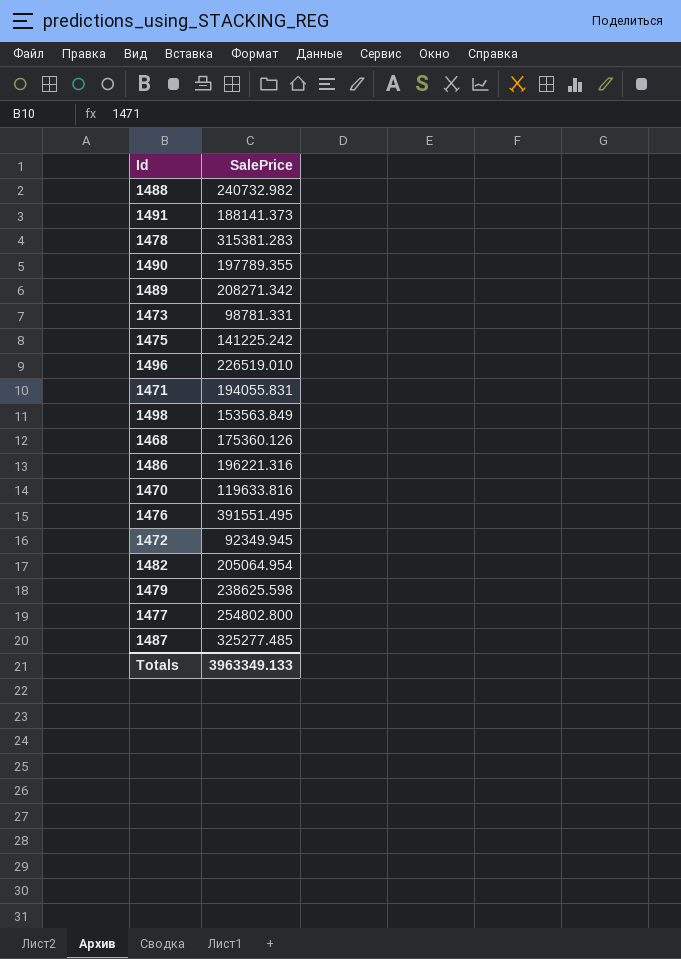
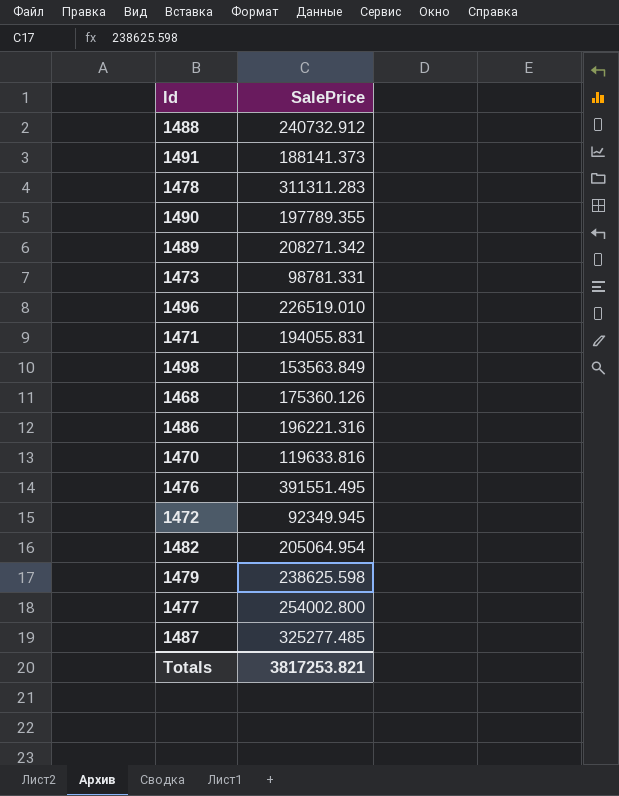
row 1475: 141225.242 -> none
1488 | SalePrice: 240732.982 -> 240732.912
1478 | SalePrice: 315381.283 -> 311311.283
1477 | SalePrice: 254802.800 -> 254002.800
Totals | SalePrice: 3963349.133 -> 3817253.821

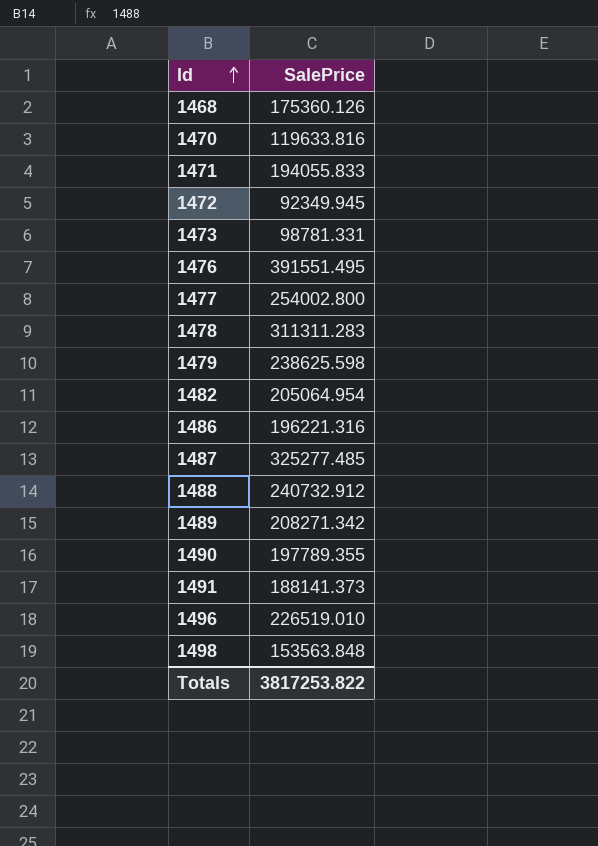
row order: none -> Id ascending
1471 | SalePrice: 194055.831 -> 194055.833
1498 | SalePrice: 153563.849 -> 153563.848
Totals | SalePrice: 3817253.821 -> 3817253.822

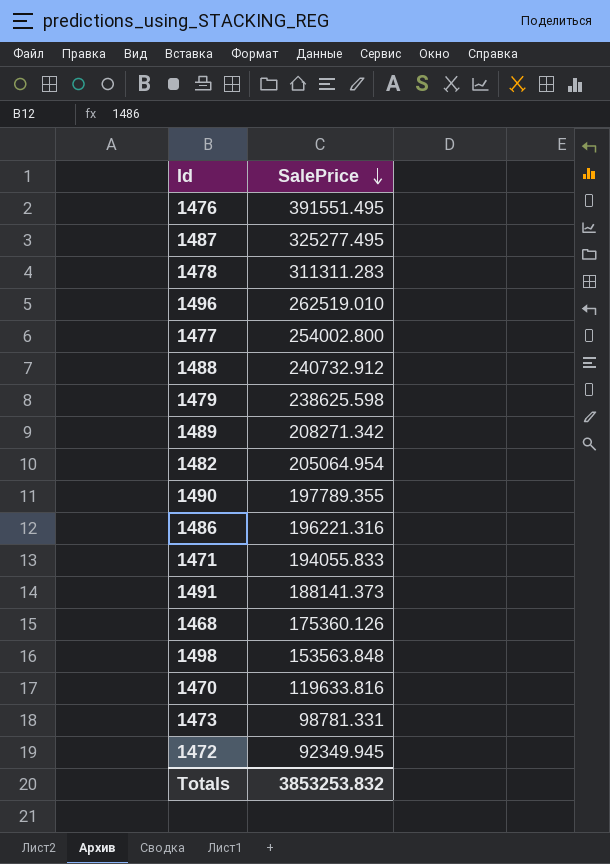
row order: Id ascending -> SalePrice descending
1487 | SalePrice: 325277.485 -> 325277.495
1496 | SalePrice: 226519.010 -> 262519.010
Totals | SalePrice: 3817253.822 -> 3853253.832

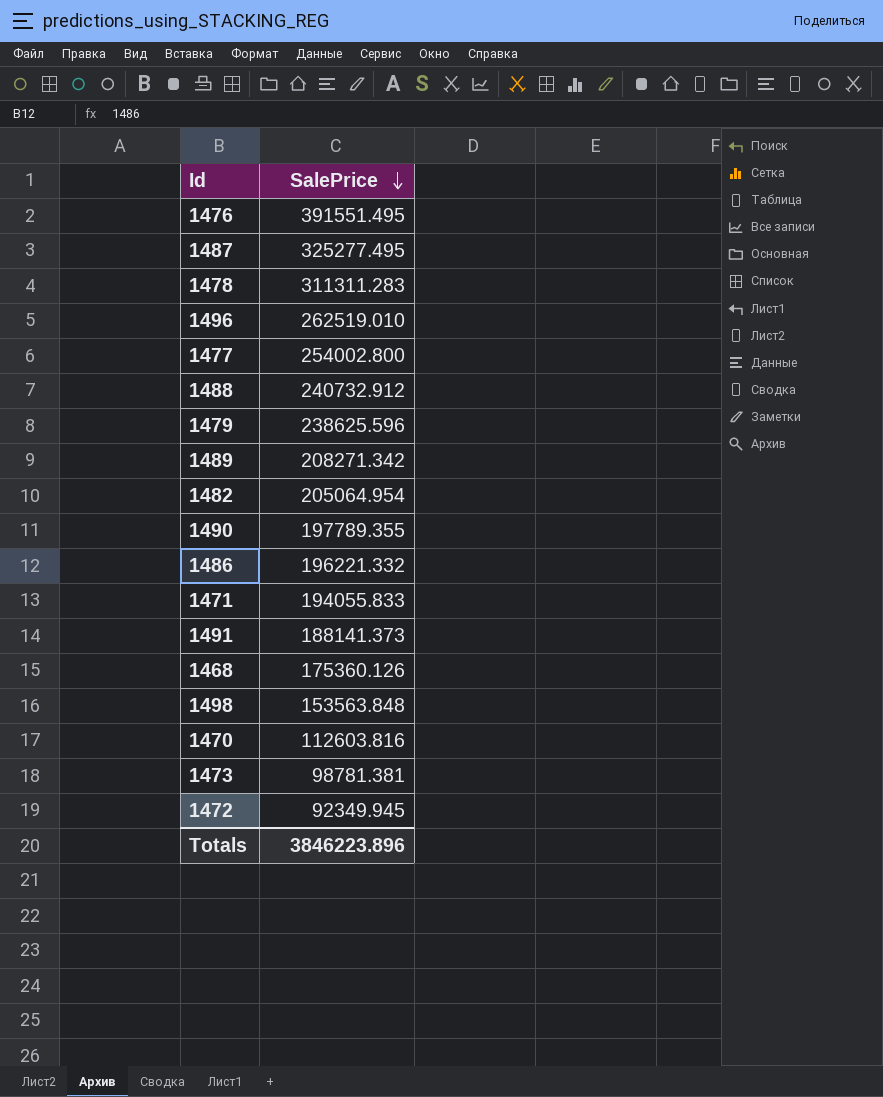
1479 | SalePrice: 238625.598 -> 238625.596
1486 | SalePrice: 196221.316 -> 196221.332
1470 | SalePrice: 119633.816 -> 112603.816
1473 | SalePrice: 98781.331 -> 98781.381
Totals | SalePrice: 3853253.832 -> 3846223.896

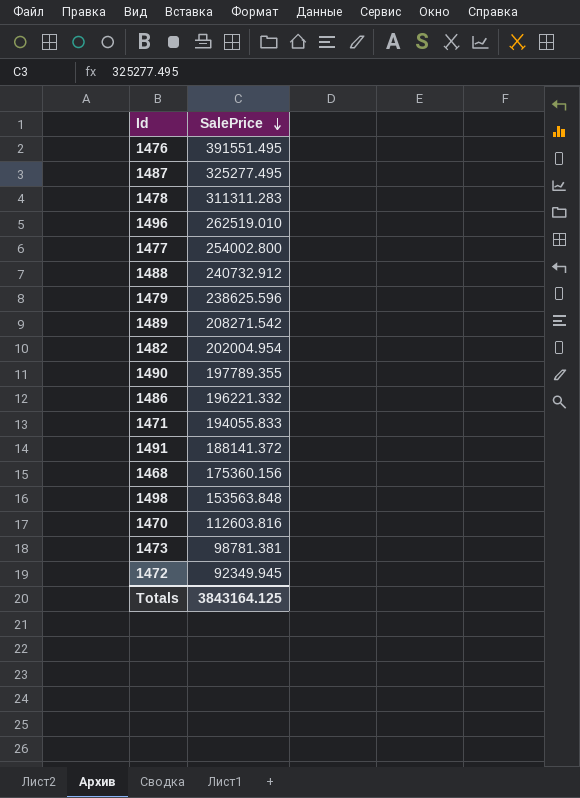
1489 | SalePrice: 208271.342 -> 208271.542
1482 | SalePrice: 205064.954 -> 202004.954
1491 | SalePrice: 188141.373 -> 188141.372
1468 | SalePrice: 175360.126 -> 175360.156
Totals | SalePrice: 3846223.896 -> 3843164.125

